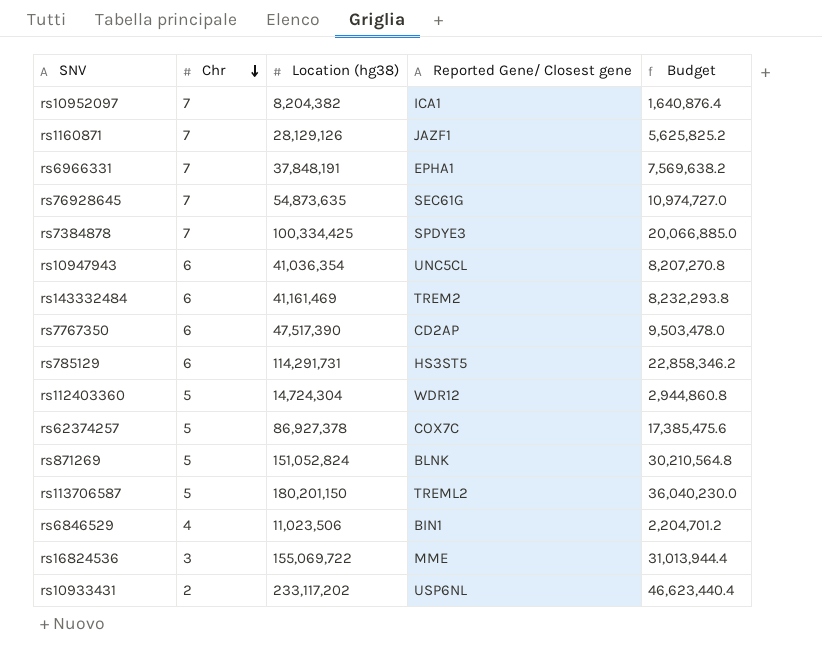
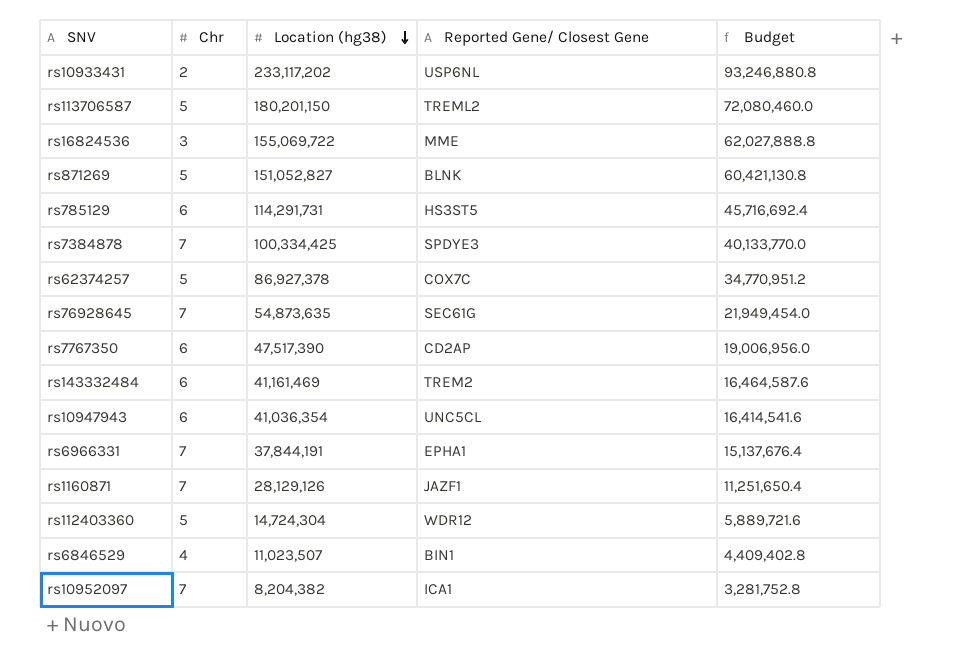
row order: Chr descending -> Location (hg38) descending
column name: Reported Gene/ Closest gene -> Reported Gene/ Closest Gene
column Budget | formula: [Location (hg38)] * 0.2 -> [Location (hg38)] * 0.4
rs871269 | Location (hg38): 151,052,824 -> 151,052,827
rs6966331 | Location (hg38): 37,848,191 -> 37,844,191
rs6846529 | Location (hg38): 11,023,506 -> 11,023,507

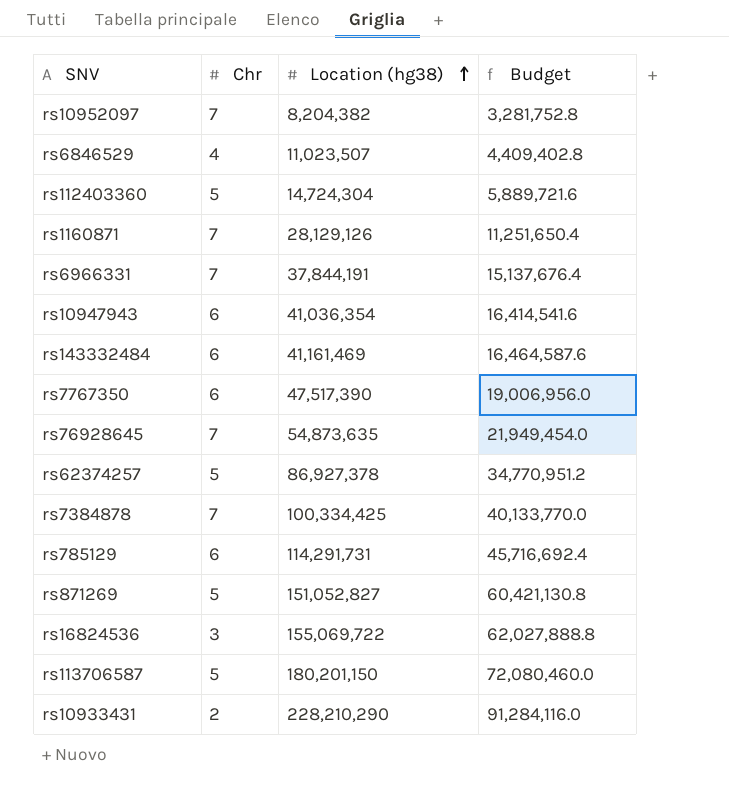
row order: Location (hg38) descending -> Location (hg38) ascending
column Reported Gene/ Closest Gene | position: 4 -> none
rs10933431 | Location (hg38): 233,117,202 -> 228,210,290
rs10933431 | Budget: 93,246,880.8 -> 91,284,116.0

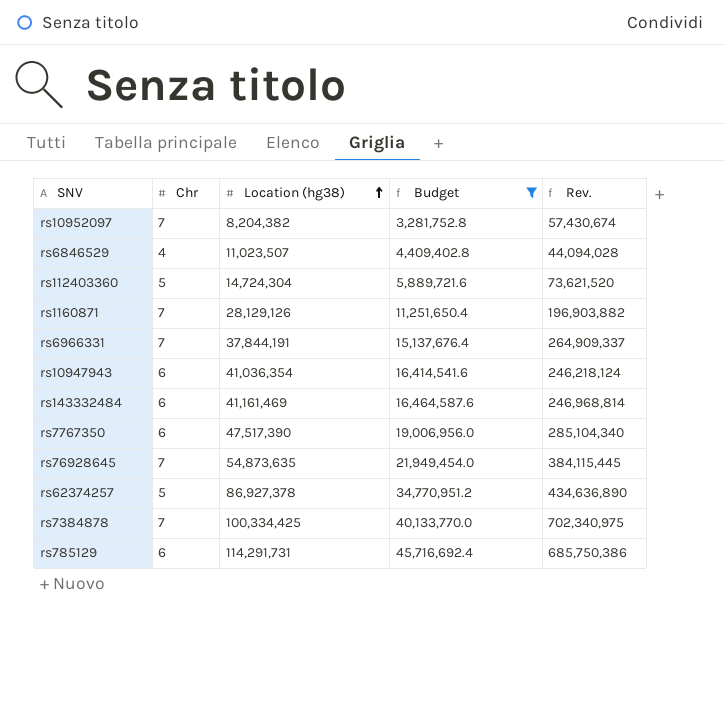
filter: none -> Budget <= 45,716,692.4
column Rev. | formula: none -> [Chr] * [Location (hg38)]

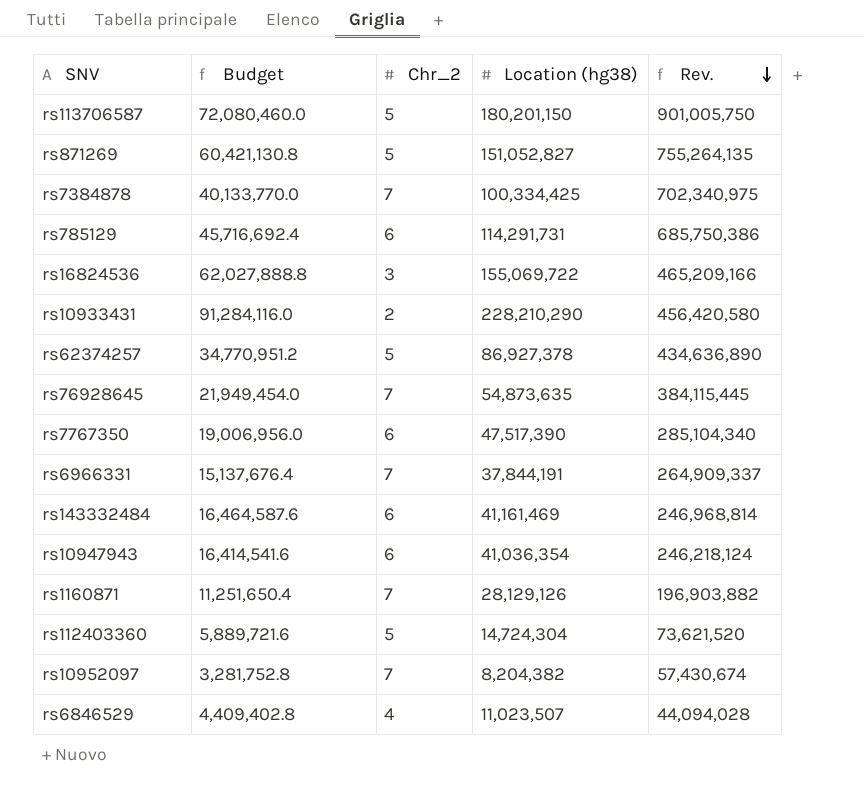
filter: Budget <= 45,716,692.4 -> none
row order: Location (hg38) ascending -> Rev. descending
column Budget | position: 4 -> 2
column name: Chr -> Chr_2

